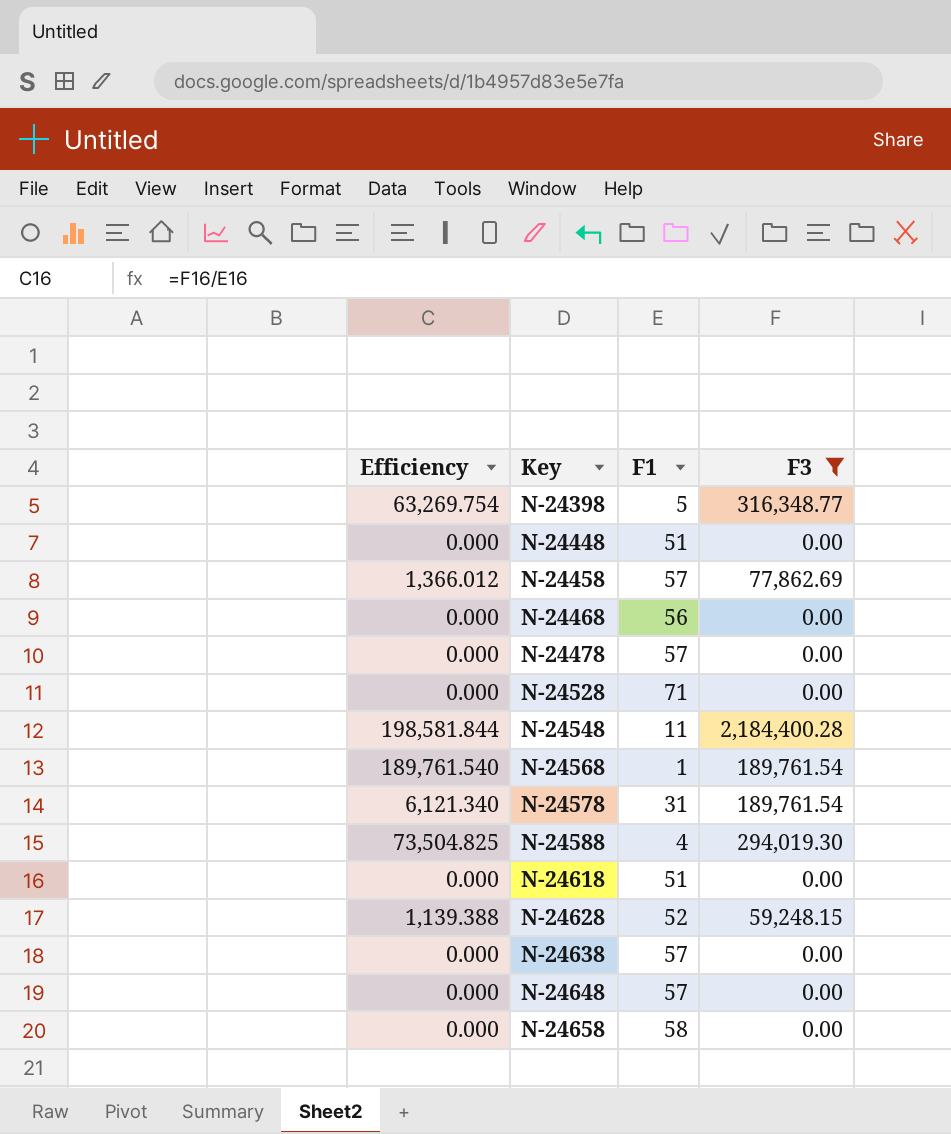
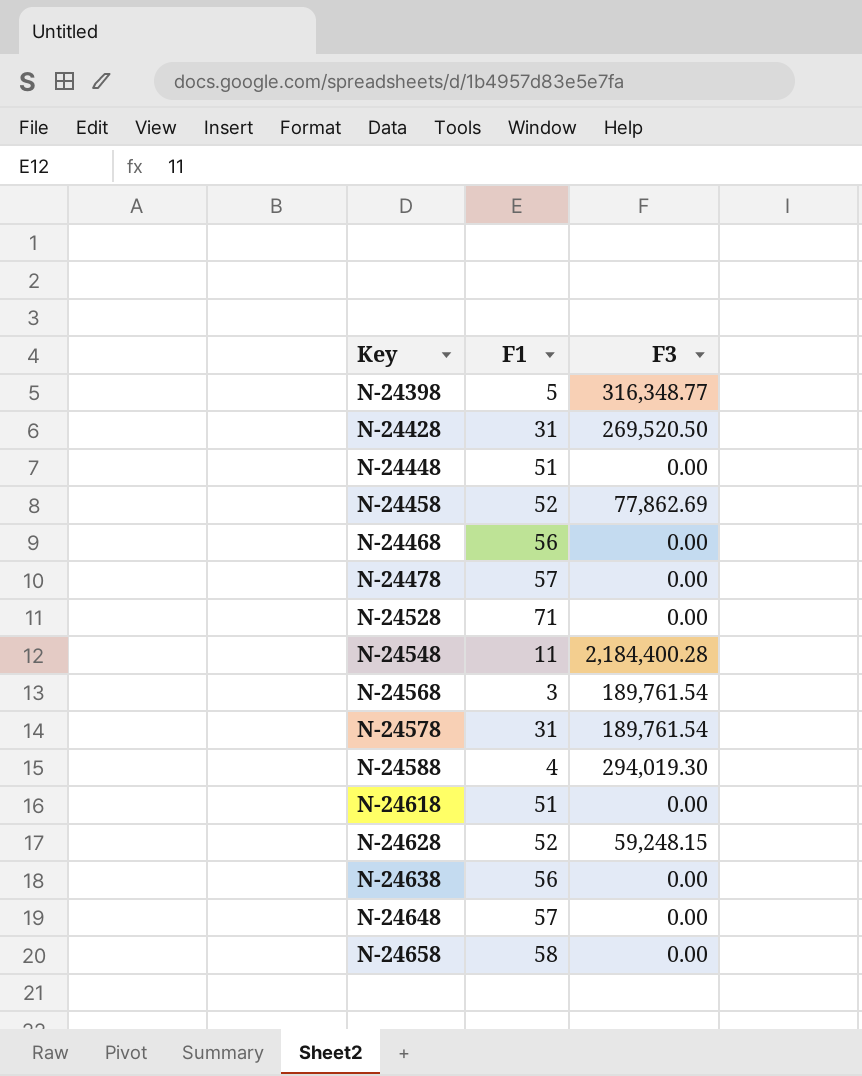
filter: F3 != 269,520.50 -> none
column Efficiency | formula: [F3] / [F1] -> none
N-24458 | F1: 57 -> 52
N-24568 | F1: 1 -> 3
N-24638 | F1: 57 -> 56

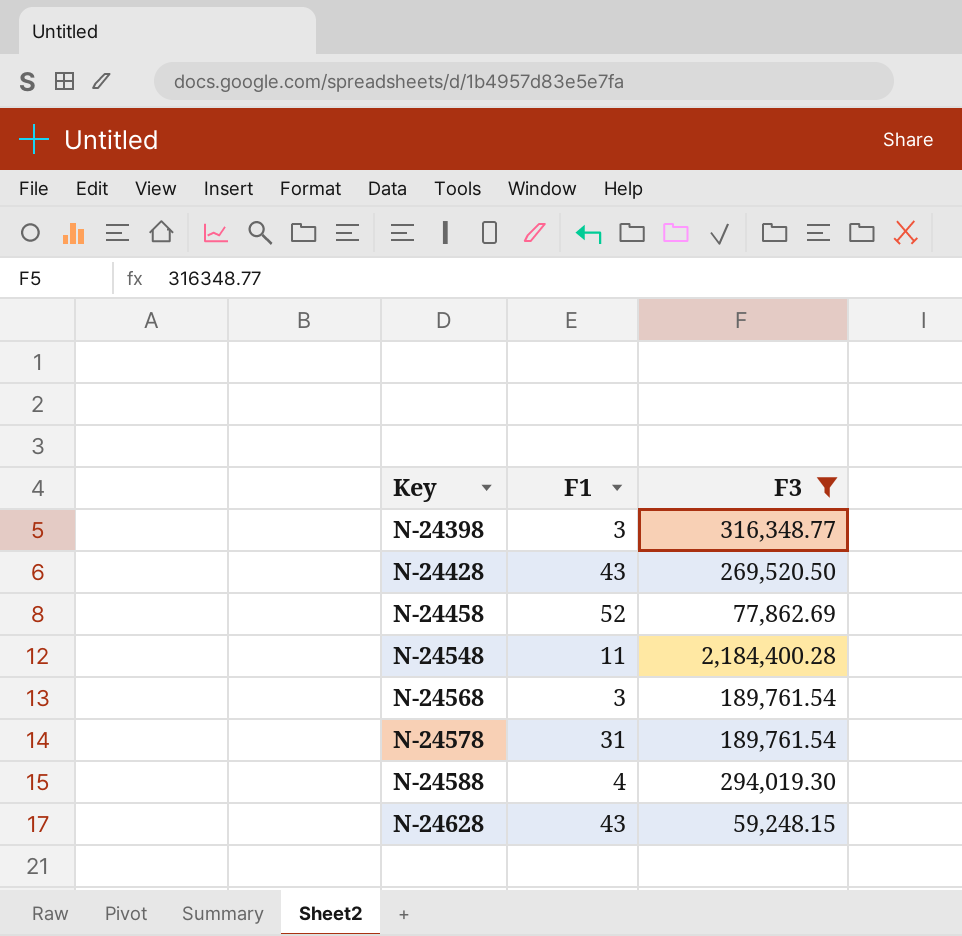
filter: none -> F3 != 0.00
N-24398 | F1: 5 -> 3
N-24428 | F1: 31 -> 43
N-24628 | F1: 52 -> 43

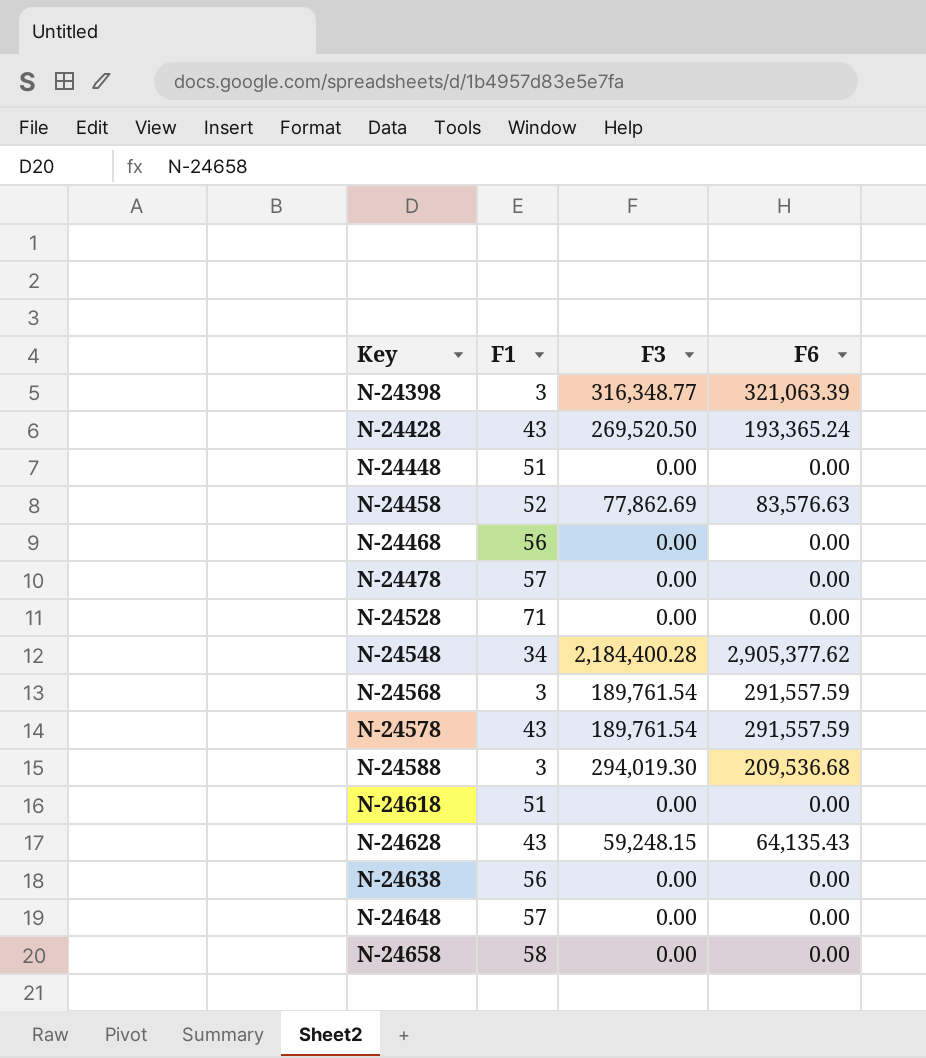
filter: F3 != 0.00 -> none
column F6 | position: none -> 4
N-24548 | F1: 11 -> 34
N-24578 | F1: 31 -> 43
N-24588 | F1: 4 -> 3

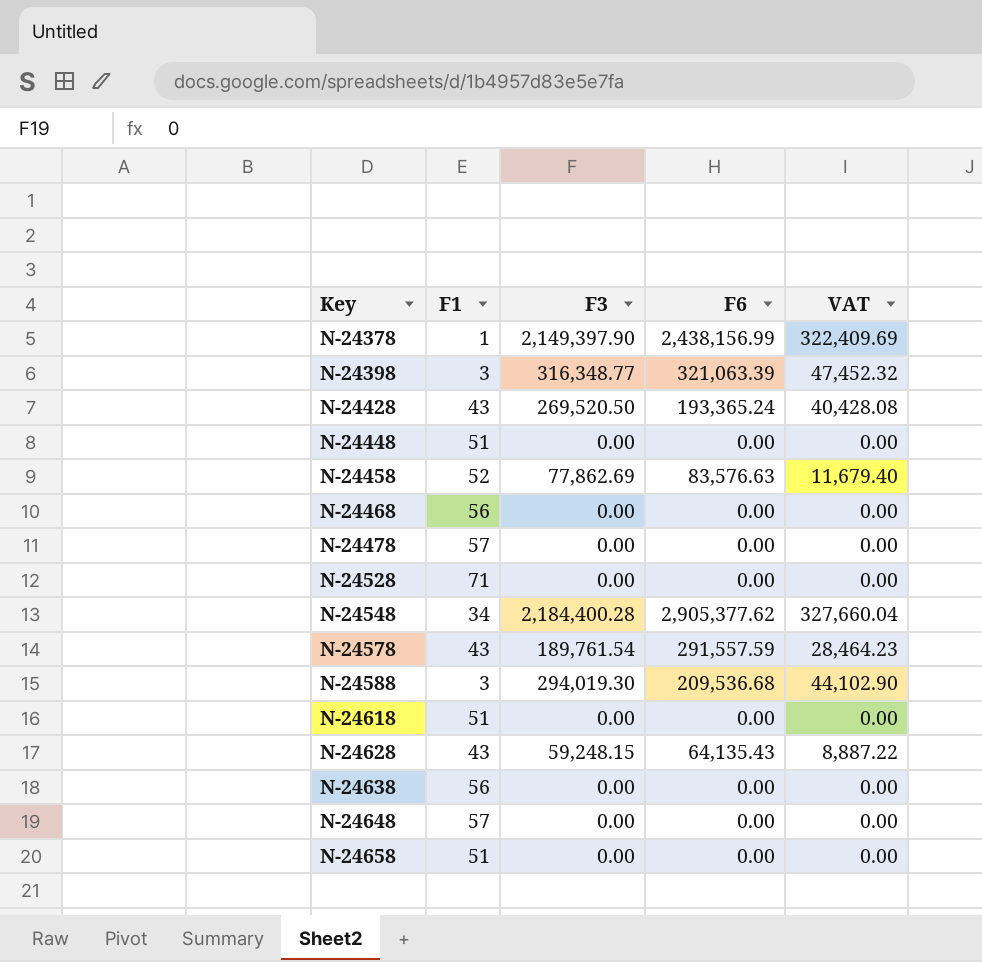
column VAT | formula: none -> [F3] * 0.15
row N-24568: 3 | 189,761.54 | 291,557.59 -> none
row N-24378: none -> 1 | 2,149,397.90 | 2,438,156.99 | 322,409.69
N-24658 | F1: 58 -> 51

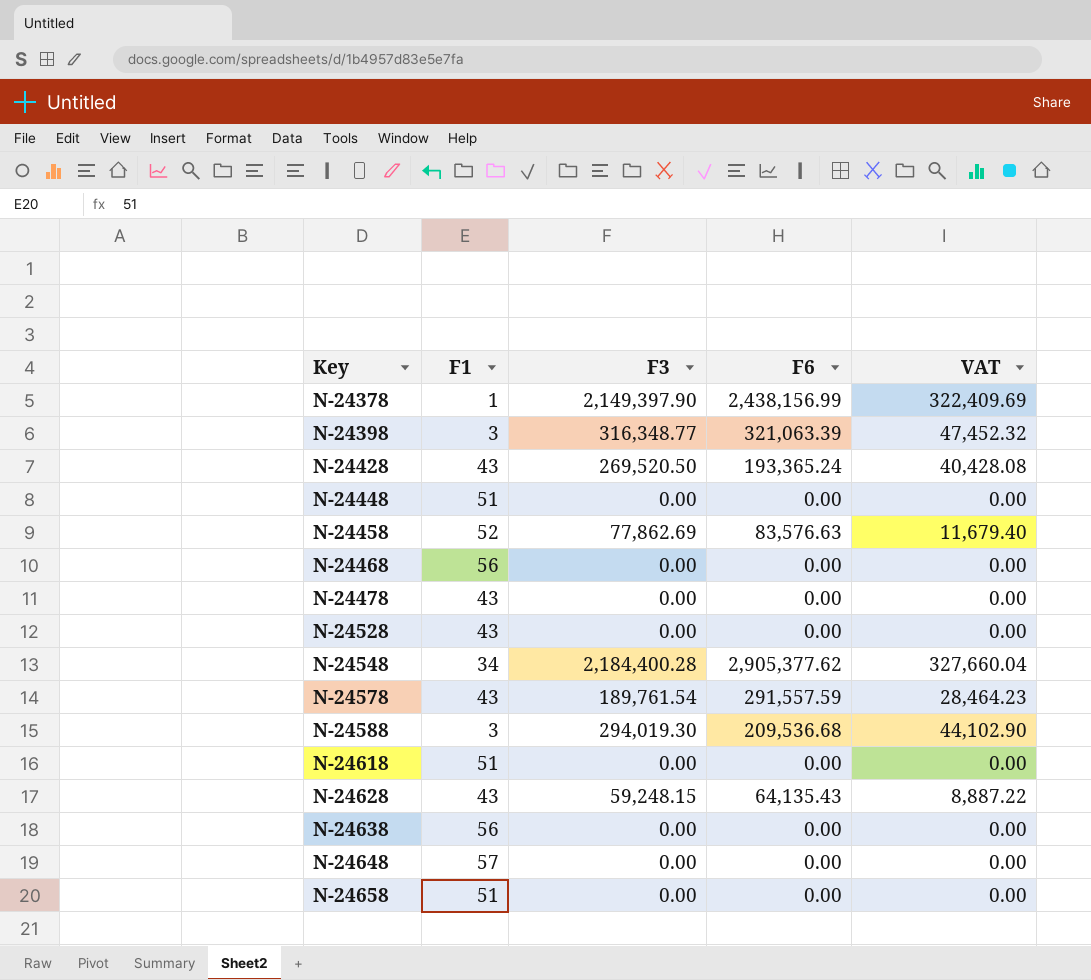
N-24478 | F1: 57 -> 43
N-24528 | F1: 71 -> 43

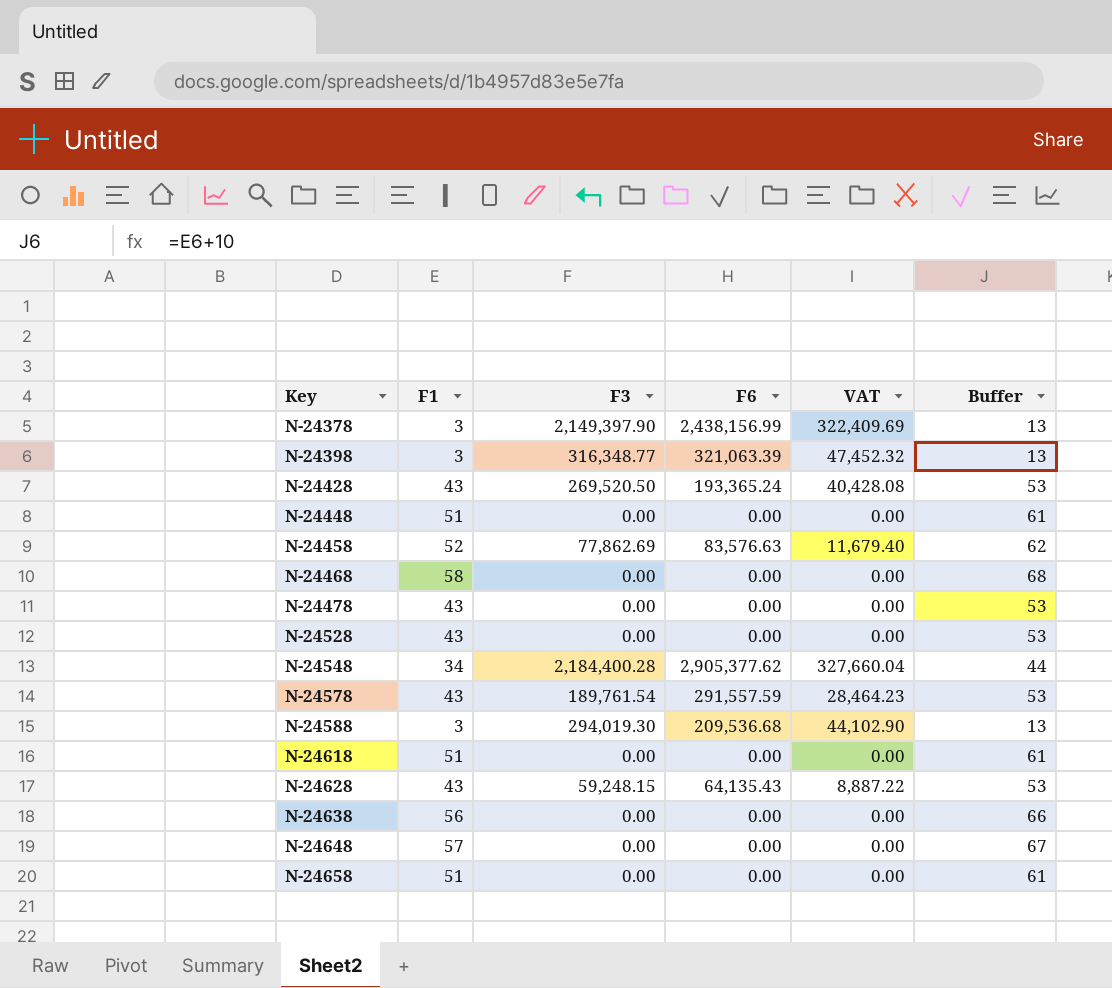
column Buffer | formula: none -> [F1] + 10
N-24378 | F1: 1 -> 3
N-24468 | F1: 56 -> 58

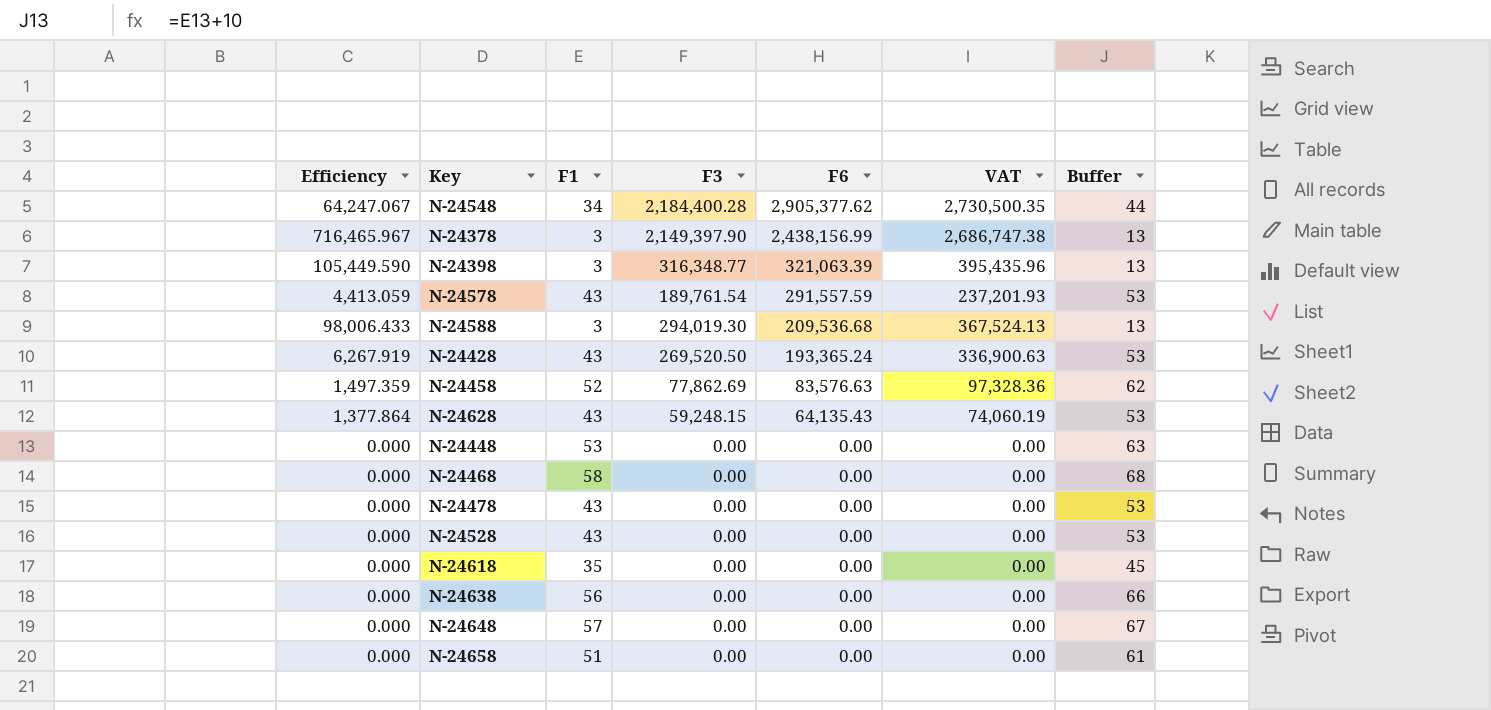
row order: Key ascending -> F6 descending
column Efficiency | formula: none -> [F3] / [F1]
column VAT | formula: [F3] * 0.15 -> [F3] * 1.25
N-24448 | F1: 51 -> 53
N-24448 | Buffer: 61 -> 63
N-24618 | F1: 51 -> 35
N-24618 | Buffer: 61 -> 45

